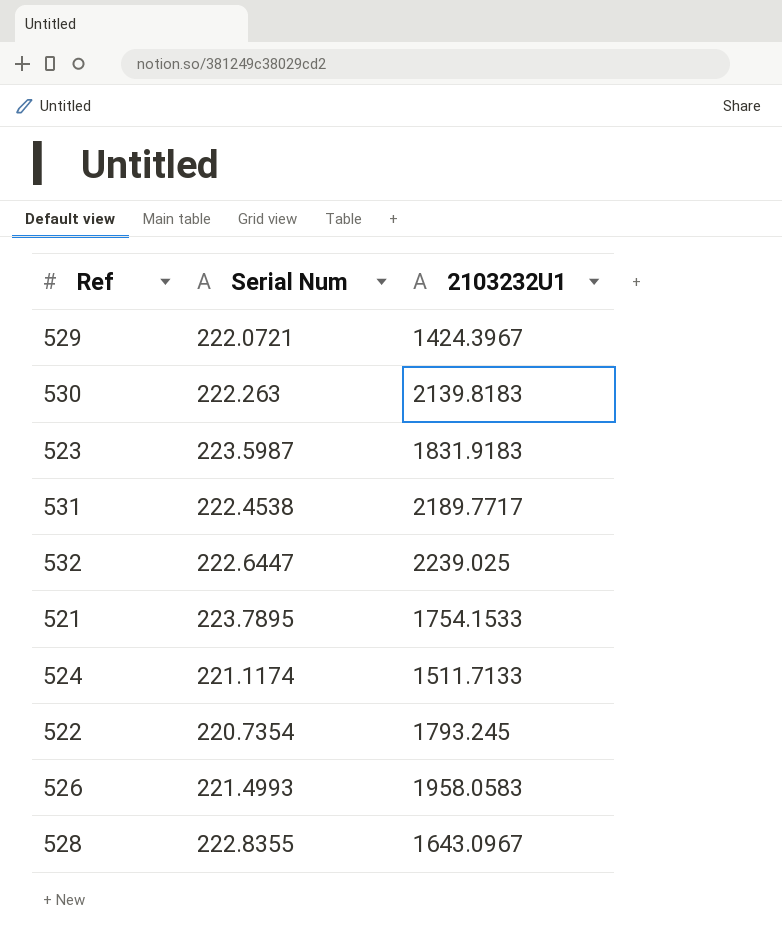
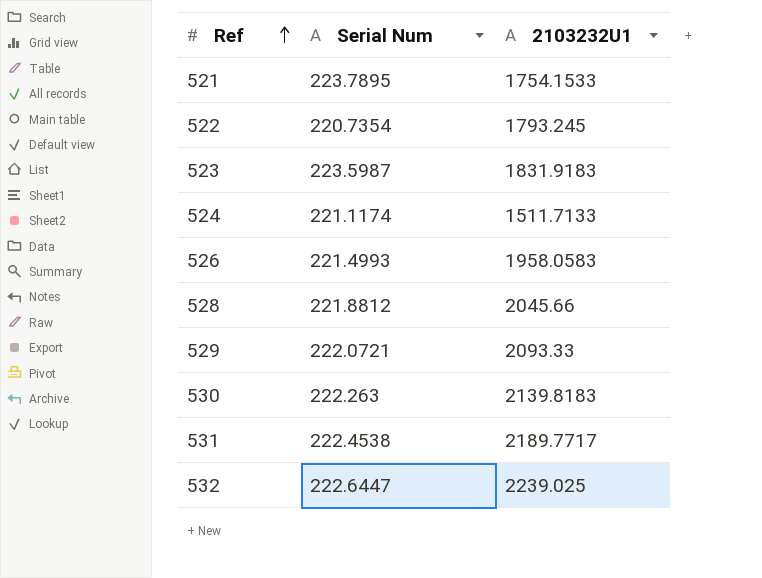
row order: none -> Ref ascending
528 | Serial Num: 222.8355 -> 221.8812
528 | 2103232U1: 1643.0967 -> 2045.66
529 | 2103232U1: 1424.3967 -> 2093.33

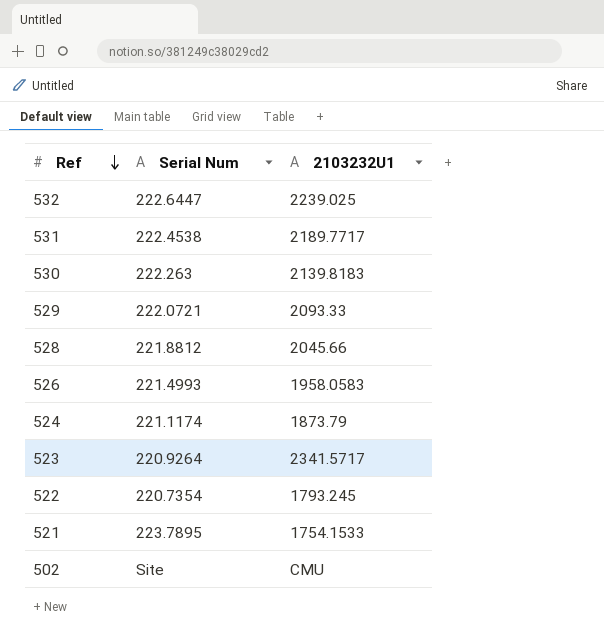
row order: Ref ascending -> Ref descending
524 | 2103232U1: 1511.7133 -> 1873.79
523 | Serial Num: 223.5987 -> 220.9264
523 | 2103232U1: 1831.9183 -> 2341.5717
row 502: none -> Site | CMU

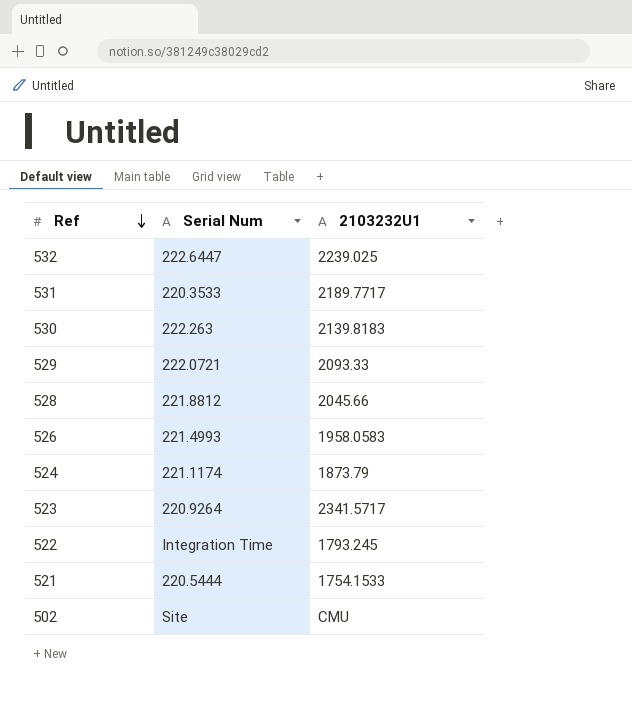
531 | Serial Num: 222.4538 -> 220.3533
522 | Serial Num: 220.7354 -> Integration Time
521 | Serial Num: 223.7895 -> 220.5444

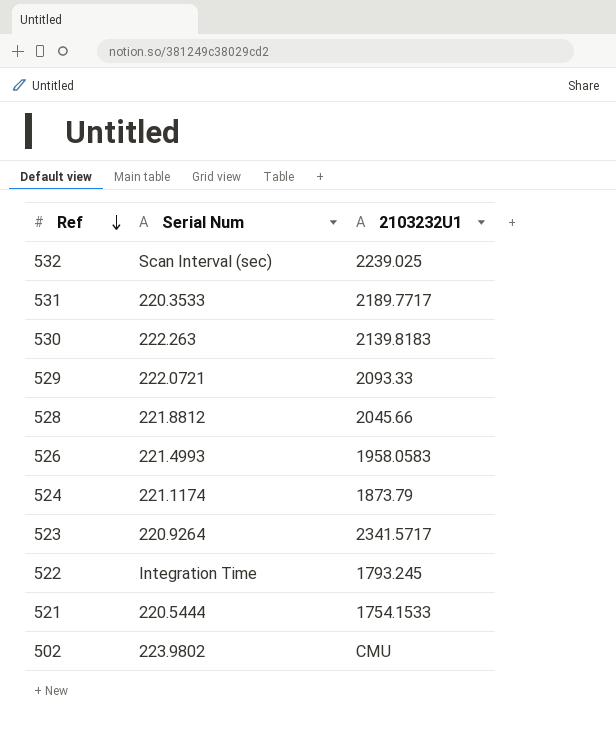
532 | Serial Num: 222.6447 -> Scan Interval (sec)
502 | Serial Num: Site -> 223.9802

